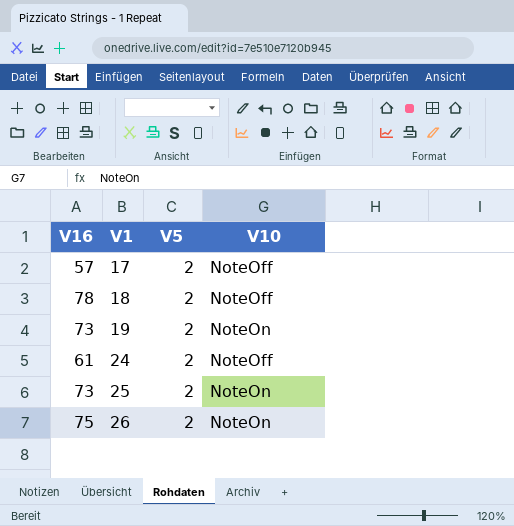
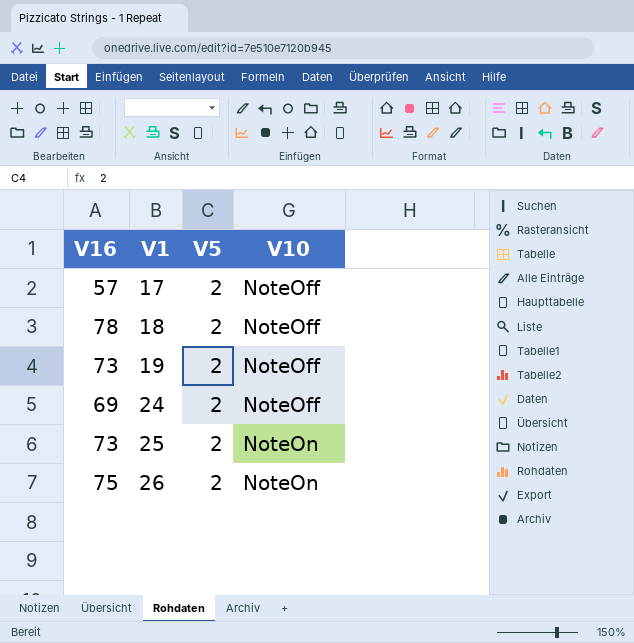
19 | V10: NoteOn -> NoteOff
24 | V16: 61 -> 69

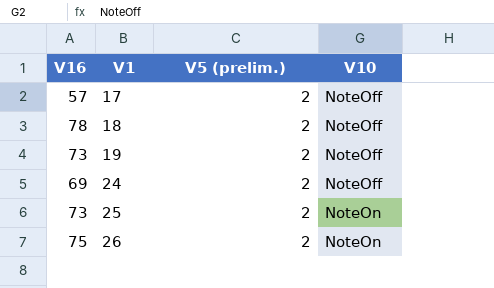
column name: V5 -> V5 (prelim.)

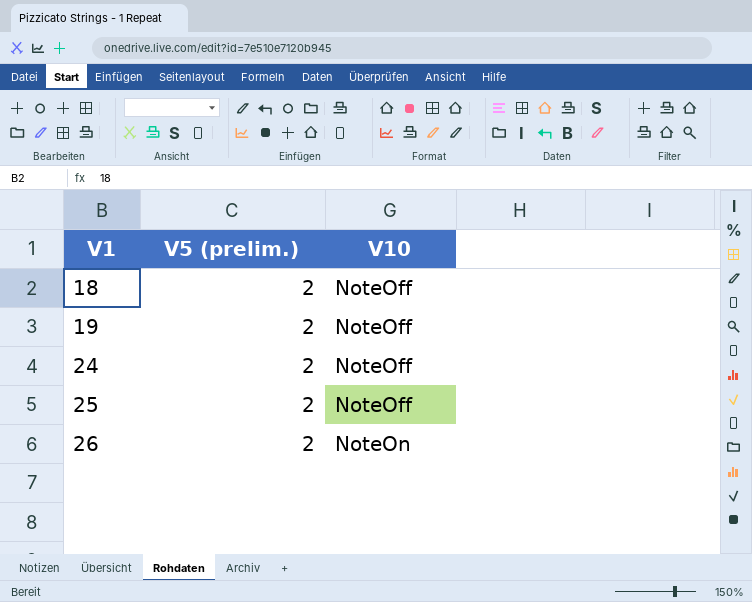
column V16 | position: 1 -> none
row 17: 57 | 2 | NoteOff -> none
25 | V10: NoteOn -> NoteOff

